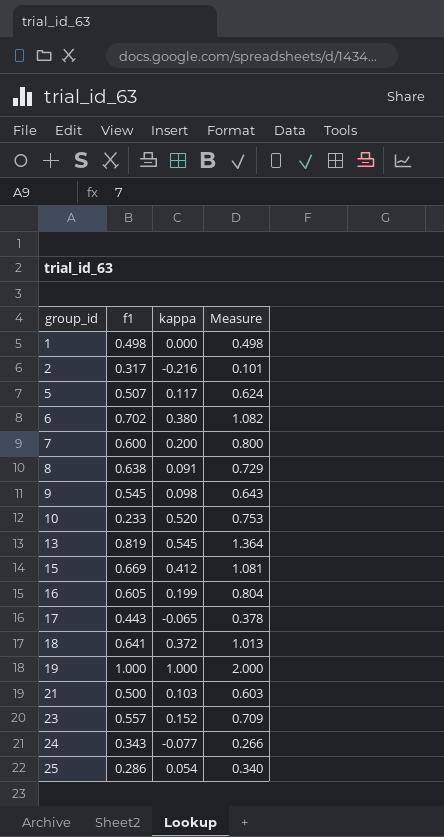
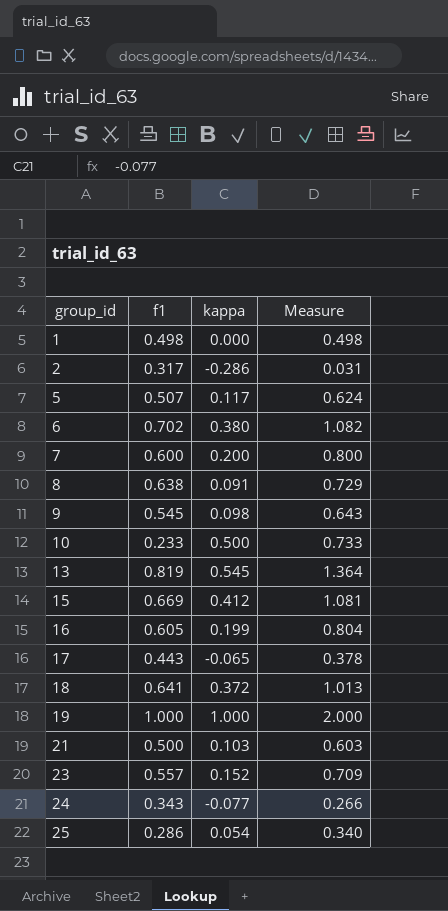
2 | kappa: -0.216 -> -0.286
2 | Measure: 0.101 -> 0.031
10 | kappa: 0.520 -> 0.500
10 | Measure: 0.753 -> 0.733

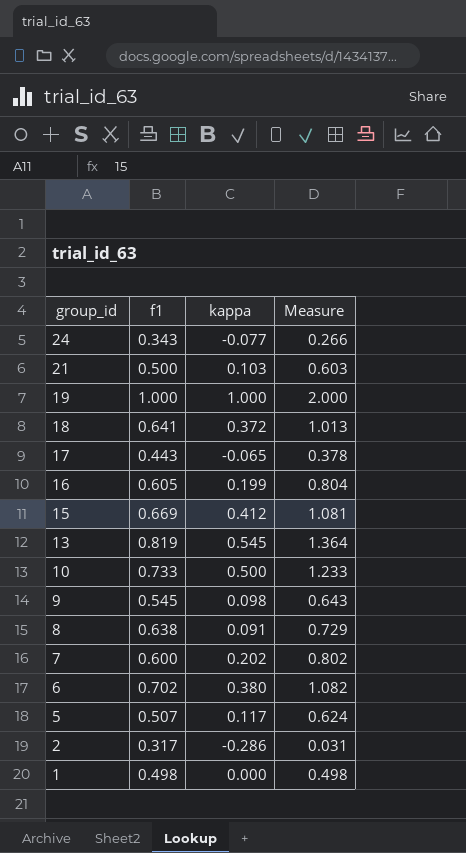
row order: group_id ascending -> group_id descending
row 23: 0.557 | 0.152 | 0.709 -> none
row 25: 0.286 | 0.054 | 0.340 -> none
10 | f1: 0.233 -> 0.733
10 | Measure: 0.733 -> 1.233
7 | kappa: 0.200 -> 0.202
7 | Measure: 0.800 -> 0.802

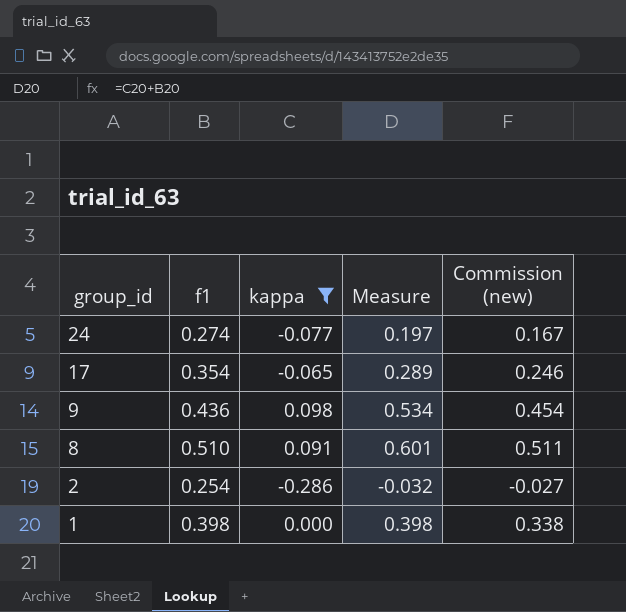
filter: none -> kappa <= 0.098
column Commission (new) | formula: none -> [Measure] * 0.85
24 | f1: 0.343 -> 0.274
24 | Measure: 0.266 -> 0.197
17 | f1: 0.443 -> 0.354
17 | Measure: 0.378 -> 0.289
9 | f1: 0.545 -> 0.436
9 | Measure: 0.643 -> 0.534
8 | f1: 0.638 -> 0.510
8 | Measure: 0.729 -> 0.601
2 | f1: 0.317 -> 0.254
2 | Measure: 0.031 -> -0.032
1 | f1: 0.498 -> 0.398
1 | Measure: 0.498 -> 0.398

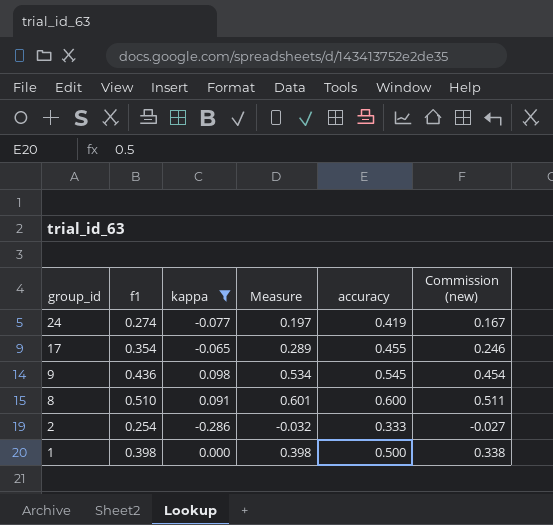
column accuracy | position: none -> 5

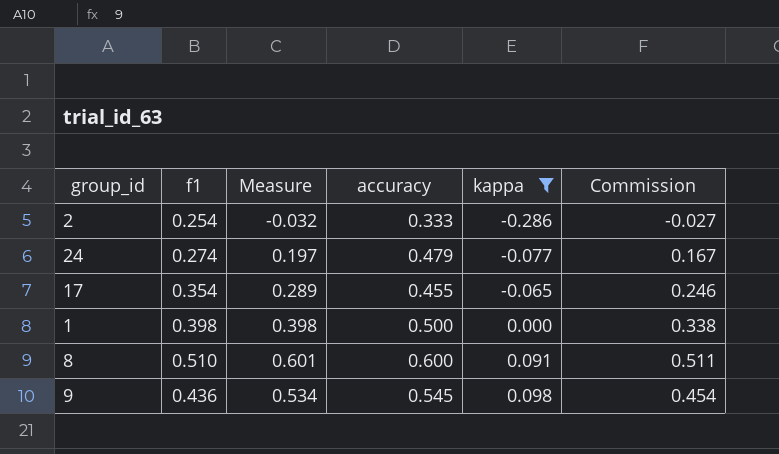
row order: group_id descending -> kappa ascending
column kappa | position: 3 -> 5
column name: Commission (new) -> Commission
24 | accuracy: 0.419 -> 0.479

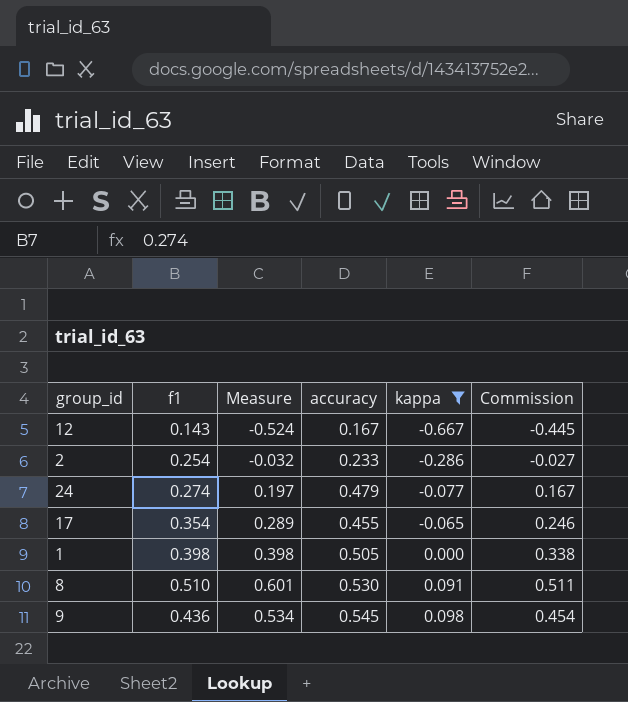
row 12: none -> 0.143 | -0.524 | 0.167 | -0.667 | -0.445
2 | accuracy: 0.333 -> 0.233
1 | accuracy: 0.500 -> 0.505
8 | accuracy: 0.600 -> 0.530

